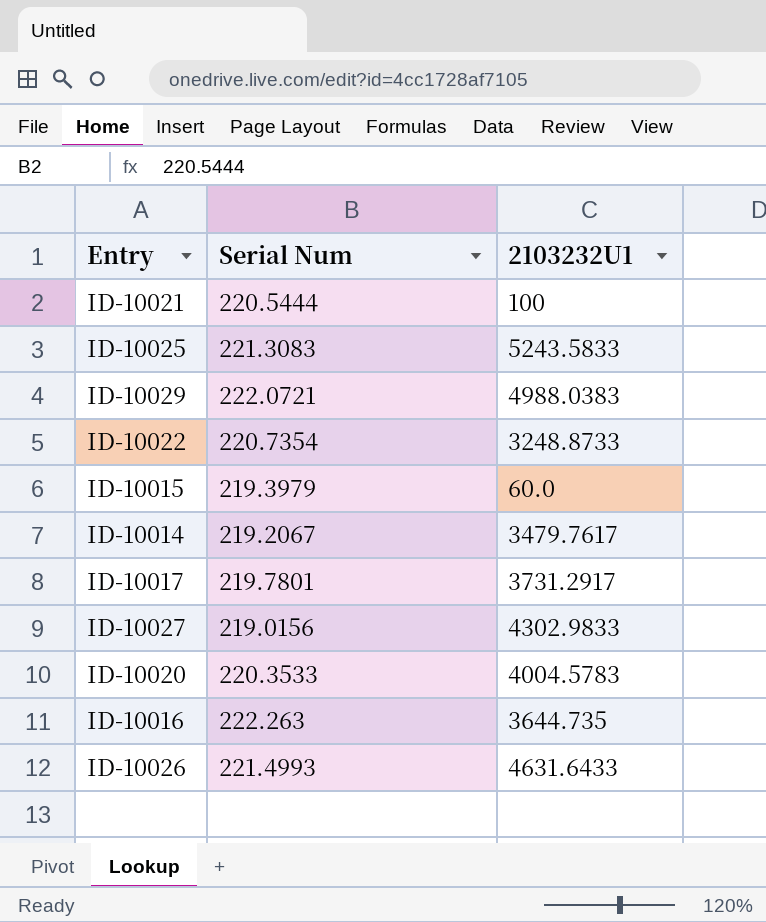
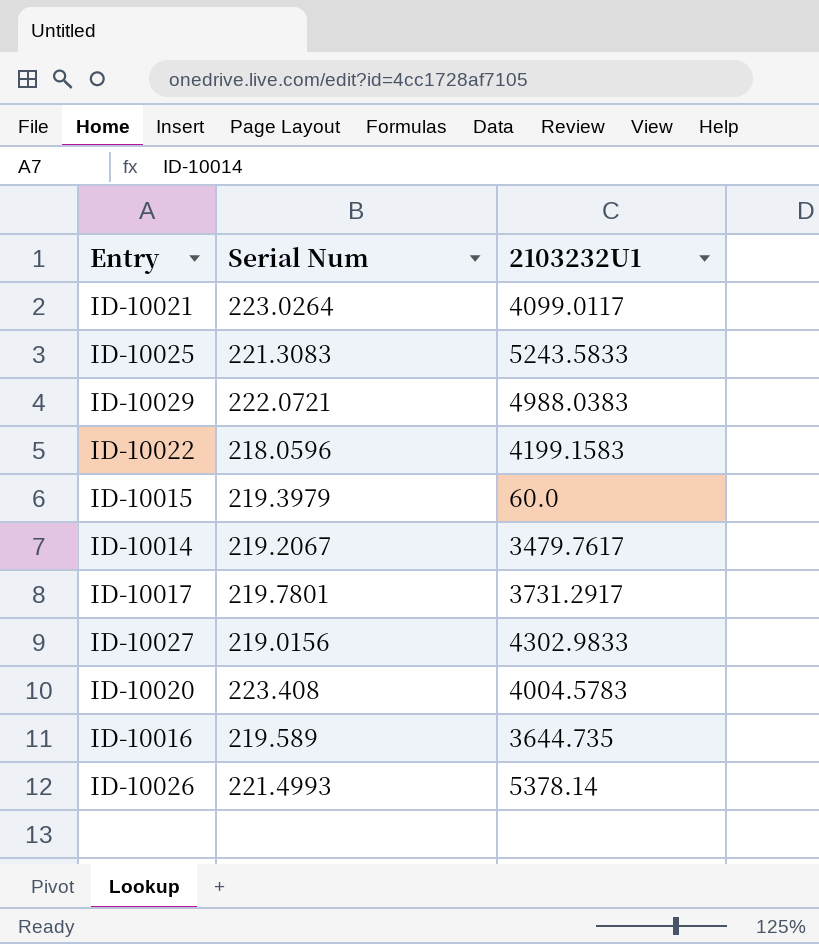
ID-10021 | Serial Num: 220.5444 -> 223.0264
ID-10021 | 2103232U1: 100 -> 4099.0117
ID-10022 | Serial Num: 220.7354 -> 218.0596
ID-10022 | 2103232U1: 3248.8733 -> 4199.1583
ID-10020 | Serial Num: 220.3533 -> 223.408
ID-10016 | Serial Num: 222.263 -> 219.589
ID-10026 | 2103232U1: 4631.6433 -> 5378.14

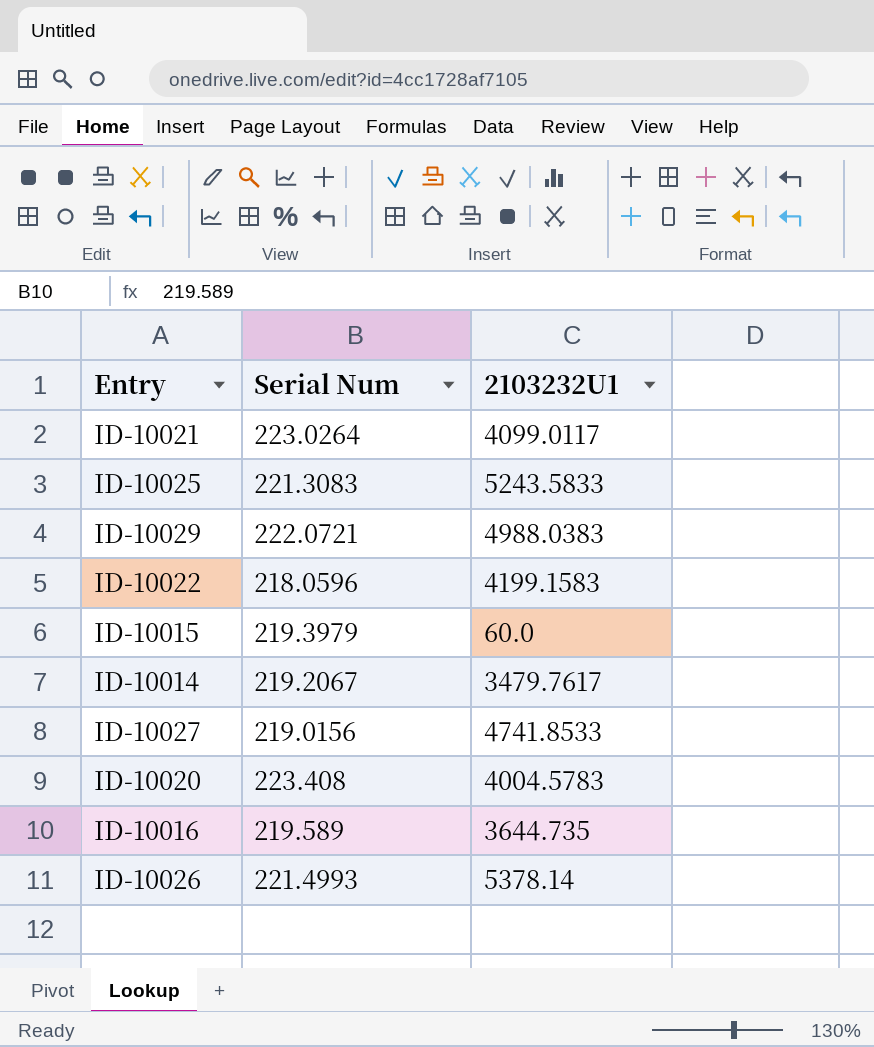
row ID-10017: 219.7801 | 3731.2917 -> none
ID-10027 | 2103232U1: 4302.9833 -> 4741.8533

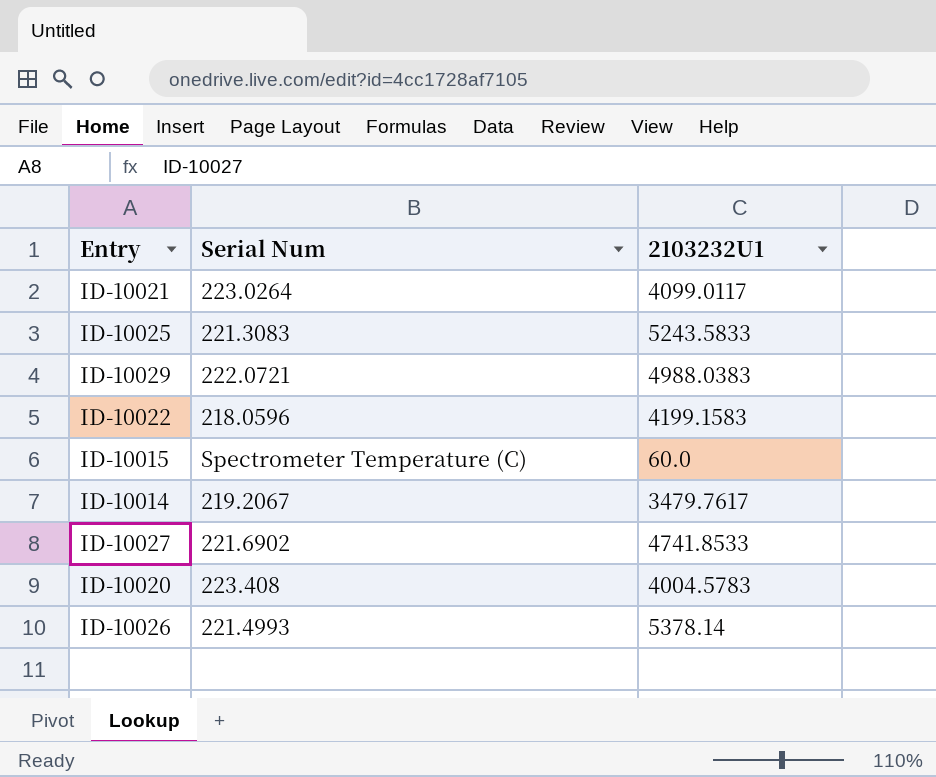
row ID-10016: 219.589 | 3644.735 -> none
ID-10015 | Serial Num: 219.3979 -> Spectrometer Temperature (C)
ID-10027 | Serial Num: 219.0156 -> 221.6902

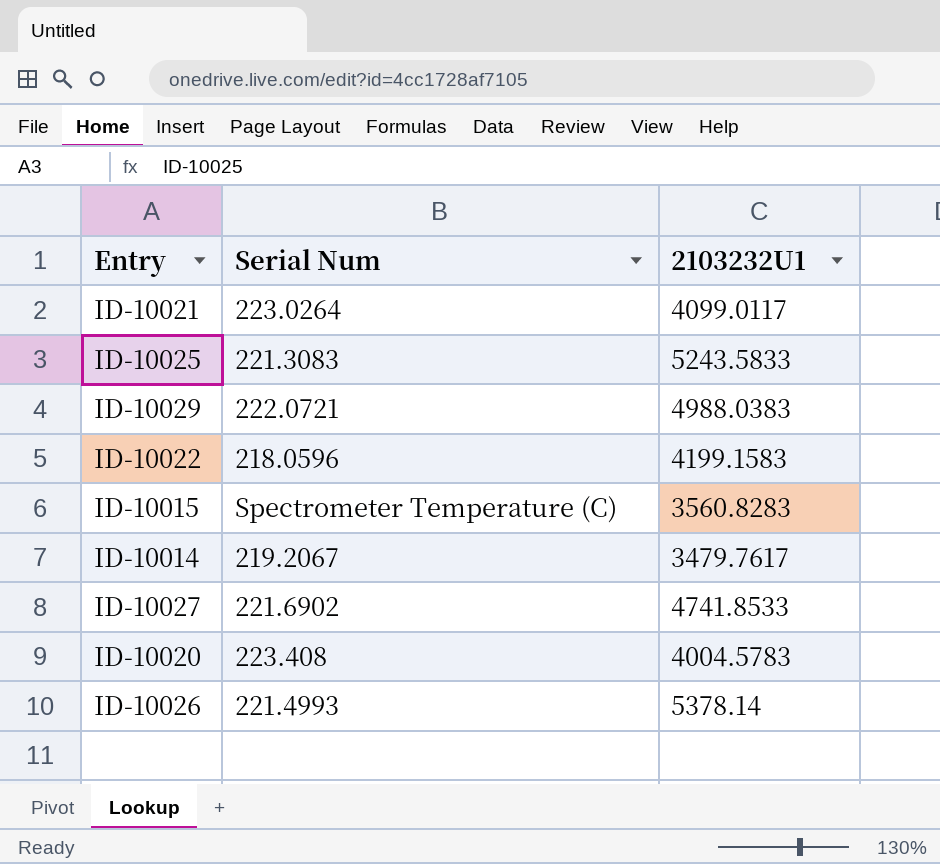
ID-10015 | 2103232U1: 60.0 -> 3560.8283

